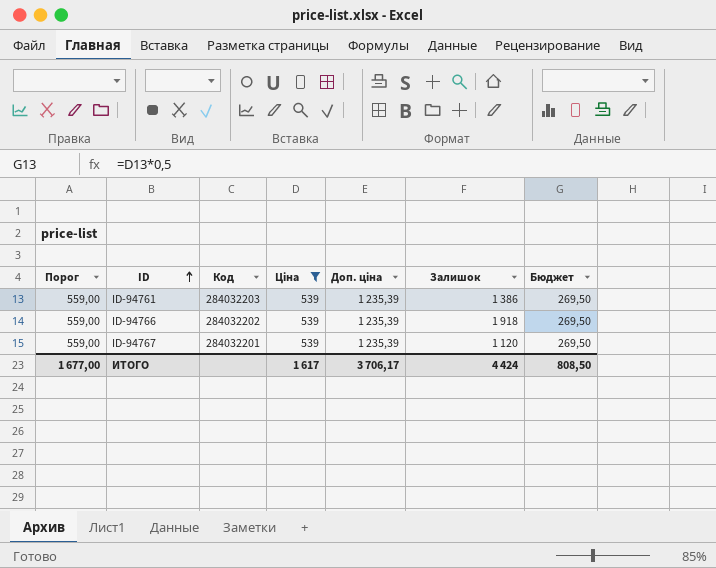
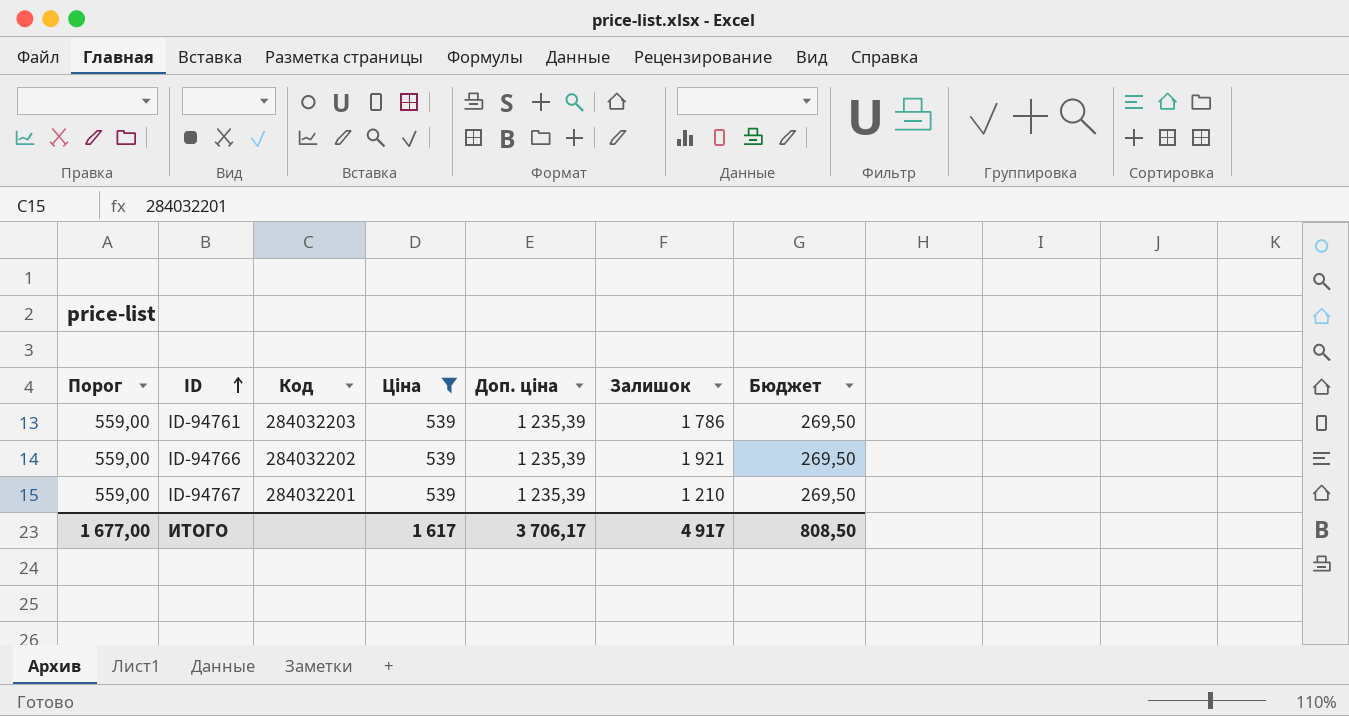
ID-94761 | Залишок: 1 386 -> 1 786
ID-94766 | Залишок: 1 918 -> 1 921
ID-94767 | Залишок: 1 120 -> 1 210
ИТОГО | Залишок: 4 424 -> 4 917

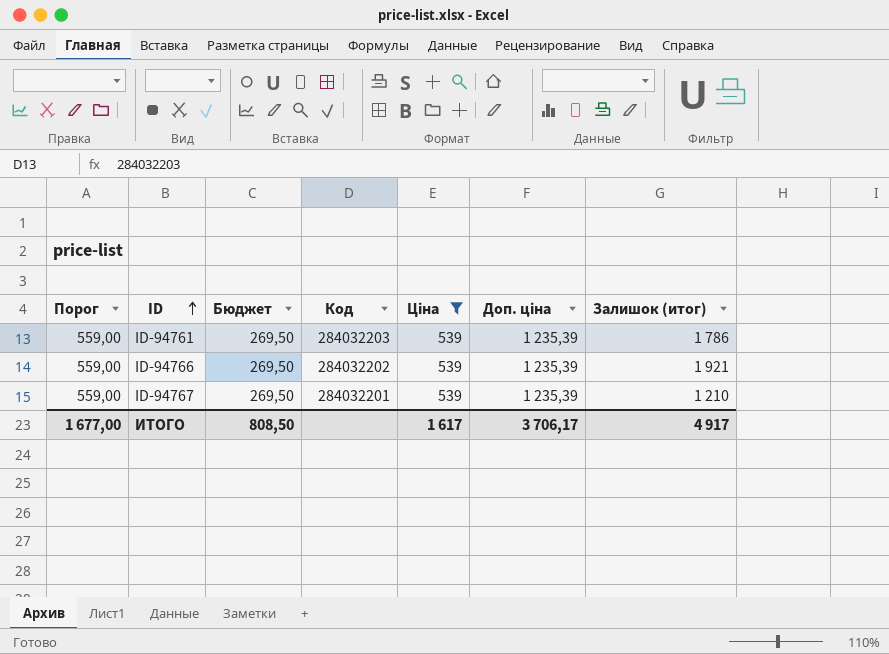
column Бюджет | position: 7 -> 3
column name: Залишок -> Залишок (итог)

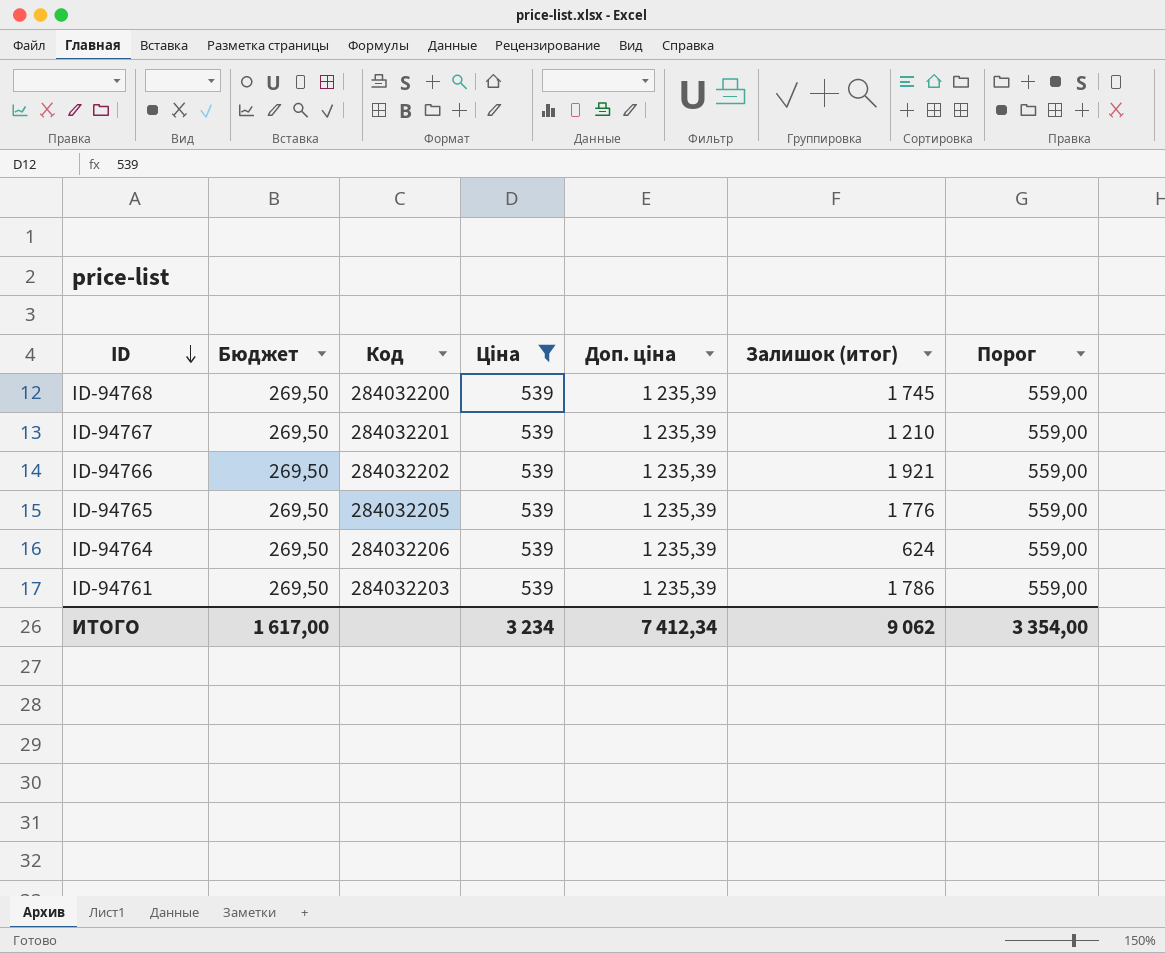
row order: ID ascending -> ID descending
column Порог | position: 1 -> 7
row ID-94768: none -> 269,50 | 284032200 | 539 | 1 235,39 | 1 745 | 559,00
row ID-94765: none -> 269,50 | 284032205 | 539 | 1 235,39 | 1 776 | 559,00
row ID-94764: none -> 269,50 | 284032206 | 539 | 1 235,39 | 624 | 559,00
ИТОГО | Бюджет: 808,50 -> 1 617,00
ИТОГО | Ціна: 1 617 -> 3 234
ИТОГО | Доп. ціна: 3 706,17 -> 7 412,34
ИТОГО | Залишок (итог): 4 917 -> 9 062
ИТОГО | Порог: 1 677,00 -> 3 354,00

